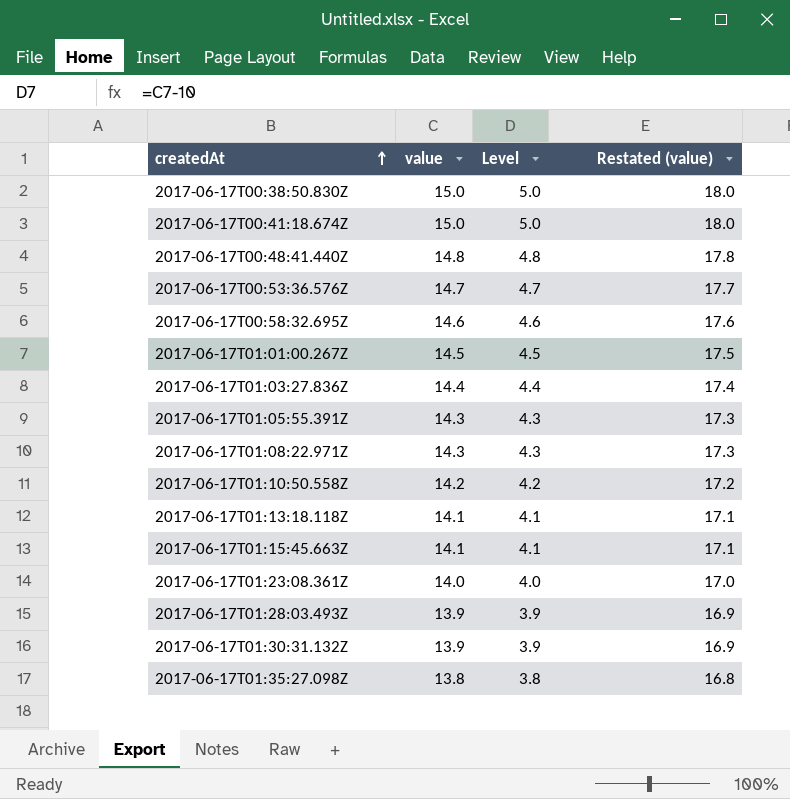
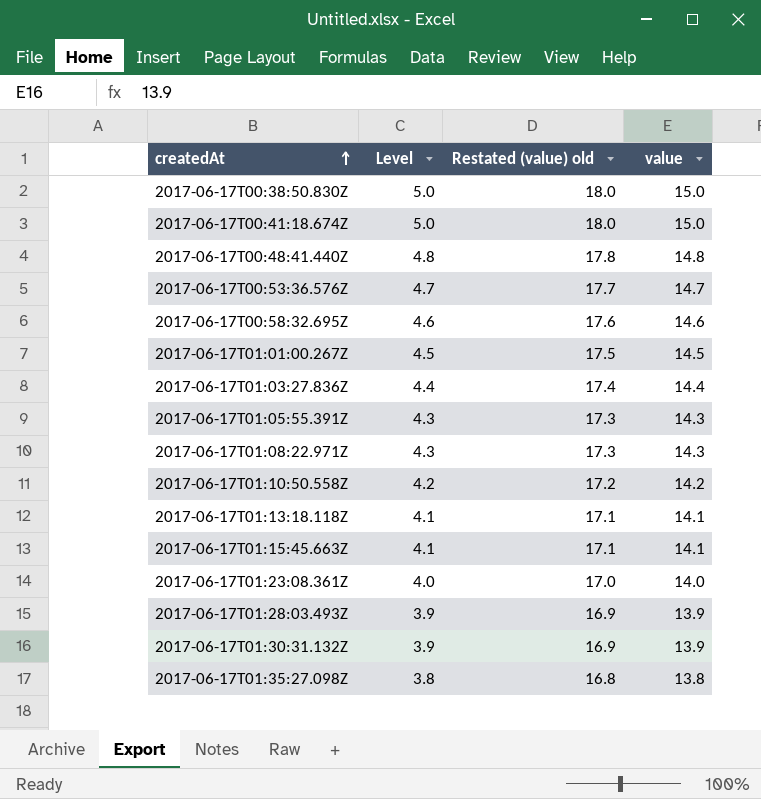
column name: Restated (value) -> Restated (value) old
column value | position: 2 -> 4

